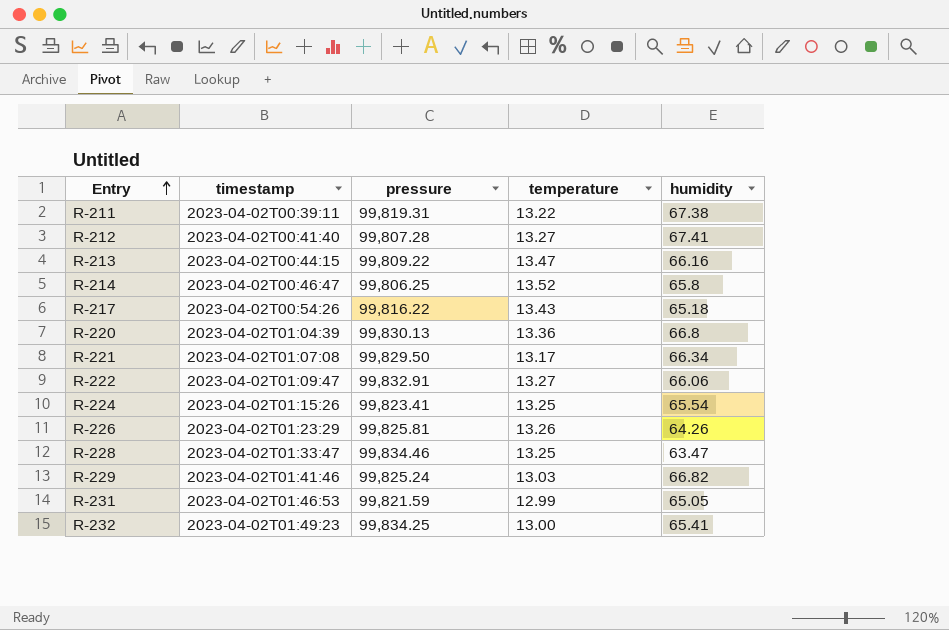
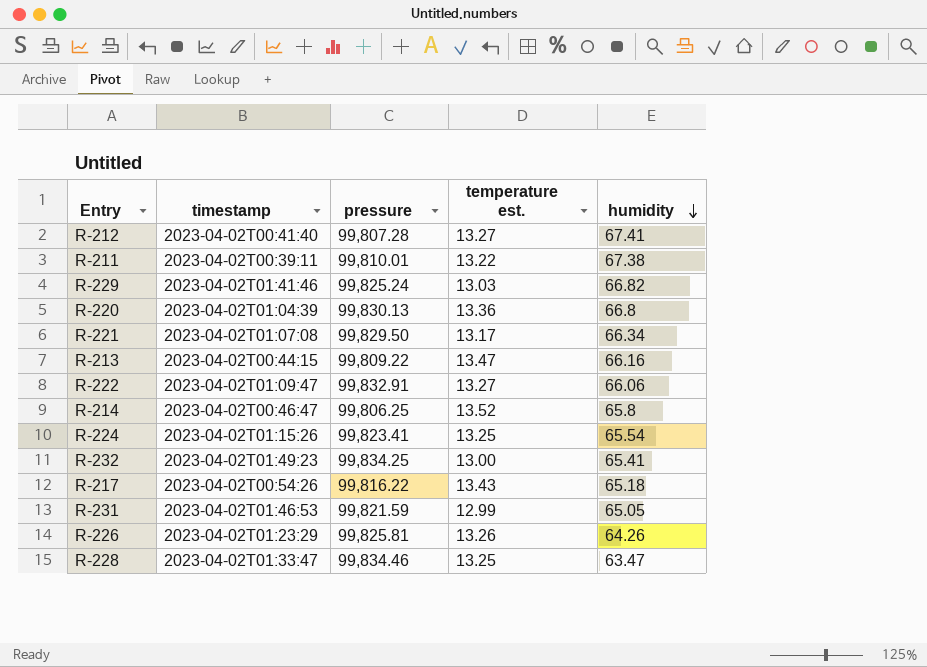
row order: Entry ascending -> humidity descending
column name: temperature -> temperature est.
R-211 | pressure: 99,819.31 -> 99,810.01

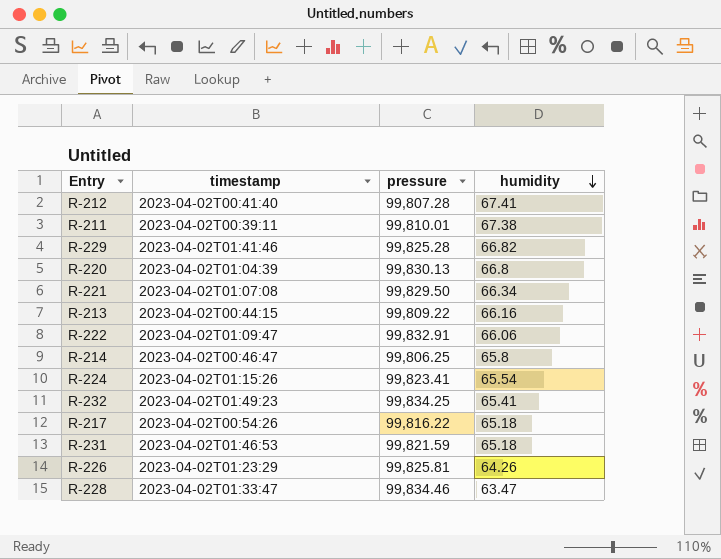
column temperature est. | position: 4 -> none
R-229 | pressure: 99,825.24 -> 99,825.28
R-231 | humidity: 65.05 -> 65.18

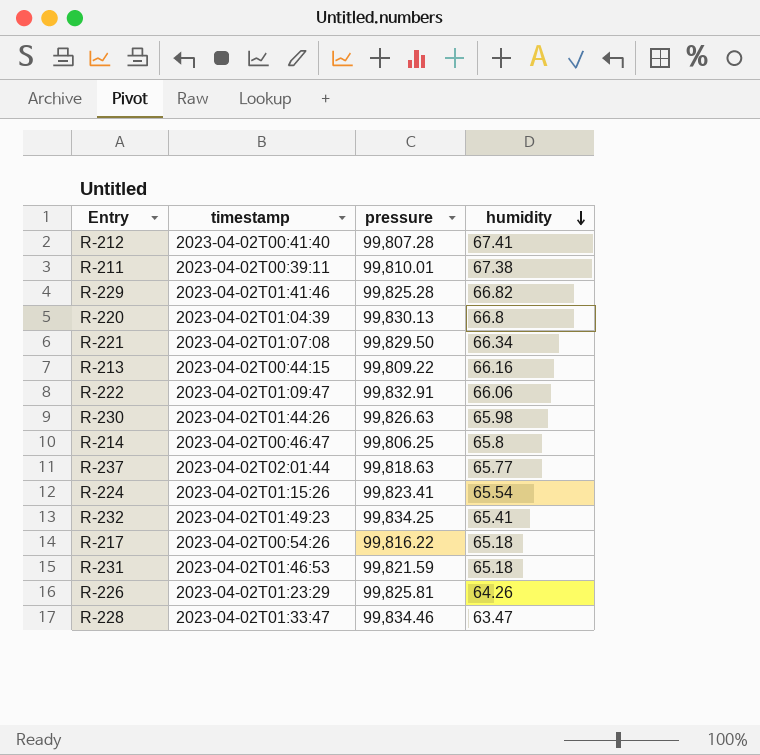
row R-230: none -> 2023-04-02T01:44:26 | 99,826.63 | 65.98
row R-237: none -> 2023-04-02T02:01:44 | 99,818.63 | 65.77

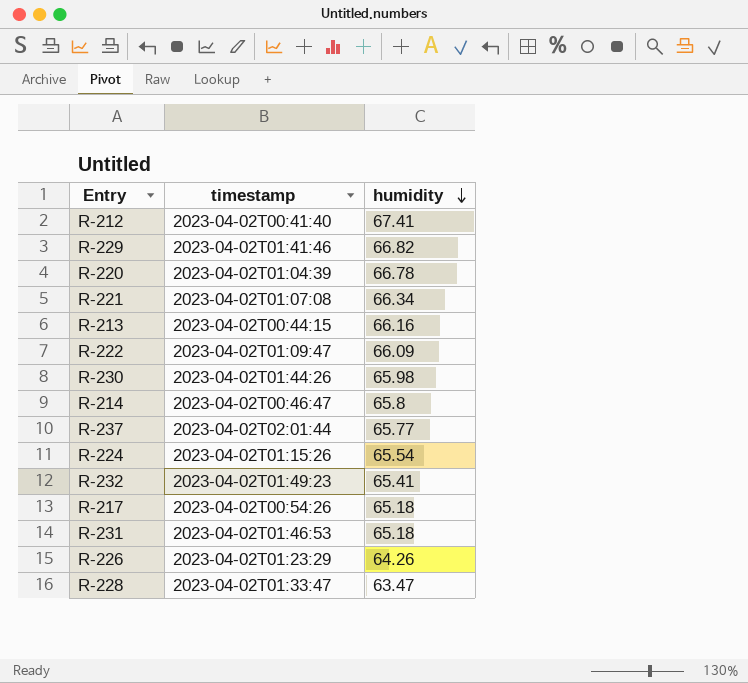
column pressure | position: 3 -> none
row R-211: 2023-04-02T00:39:11 | 99,810.01 | 67.38 -> none
R-220 | humidity: 66.8 -> 66.78
R-222 | humidity: 66.06 -> 66.09

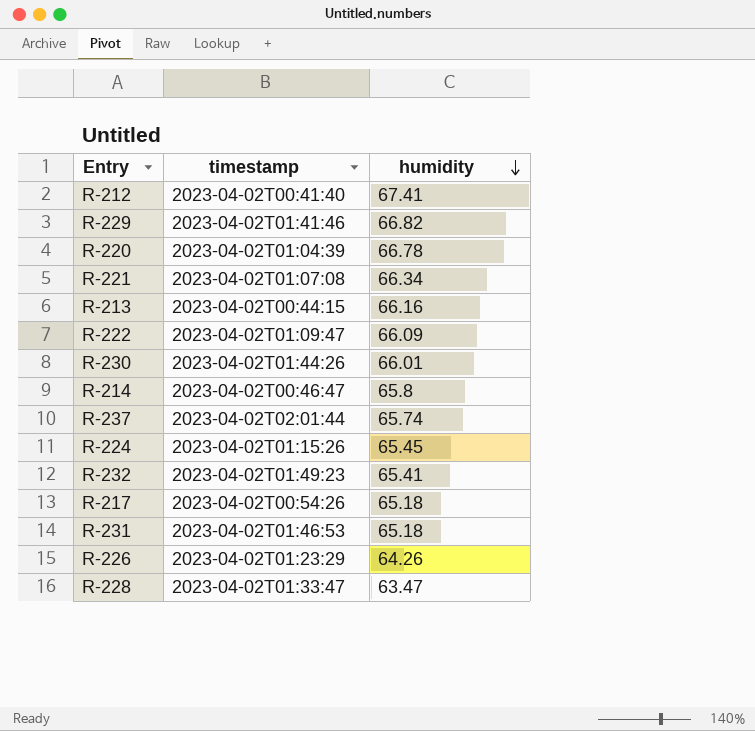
R-230 | humidity: 65.98 -> 66.01
R-237 | humidity: 65.77 -> 65.74
R-224 | humidity: 65.54 -> 65.45

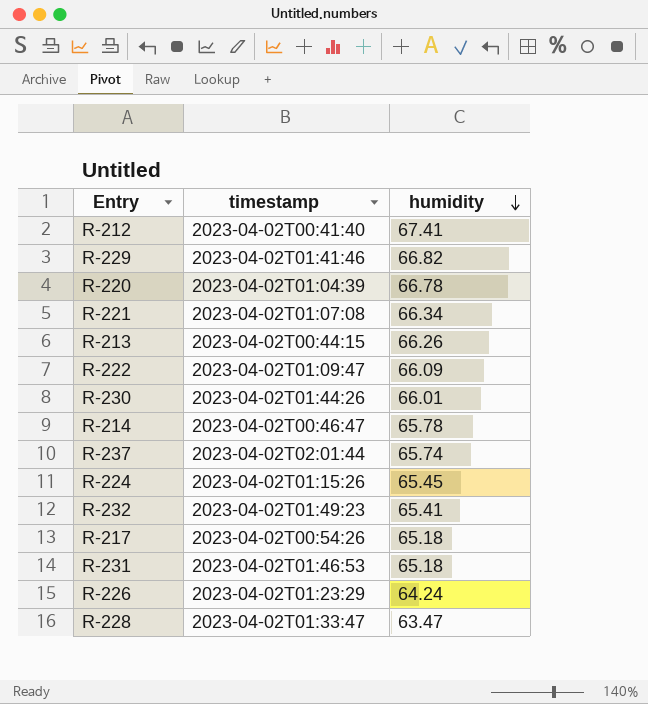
R-213 | humidity: 66.16 -> 66.26
R-214 | humidity: 65.8 -> 65.78
R-226 | humidity: 64.26 -> 64.24

